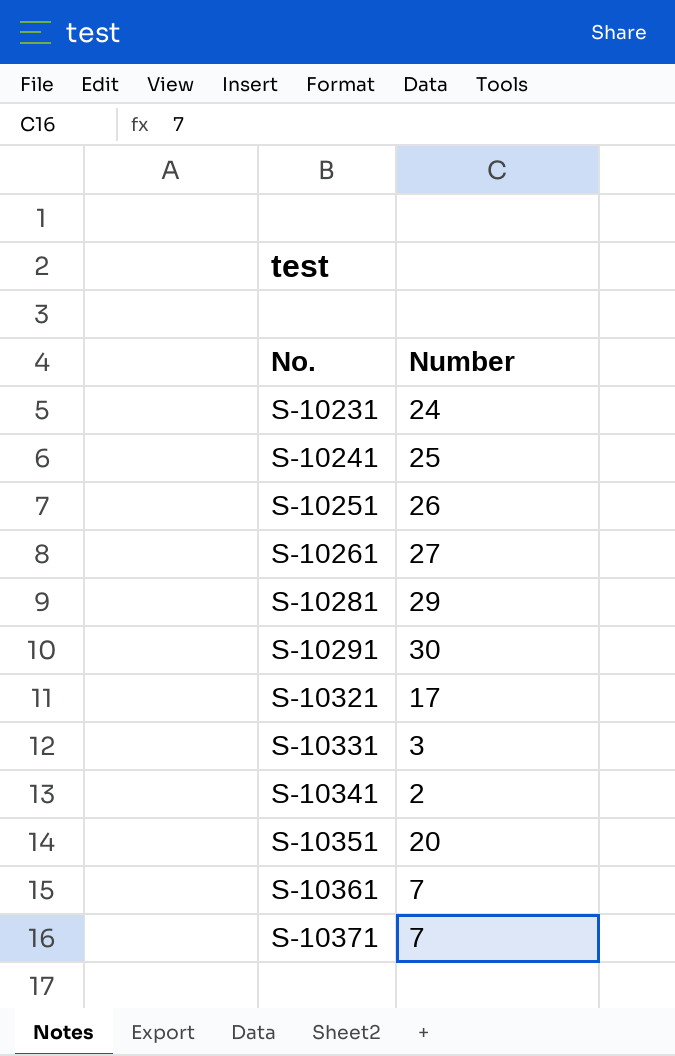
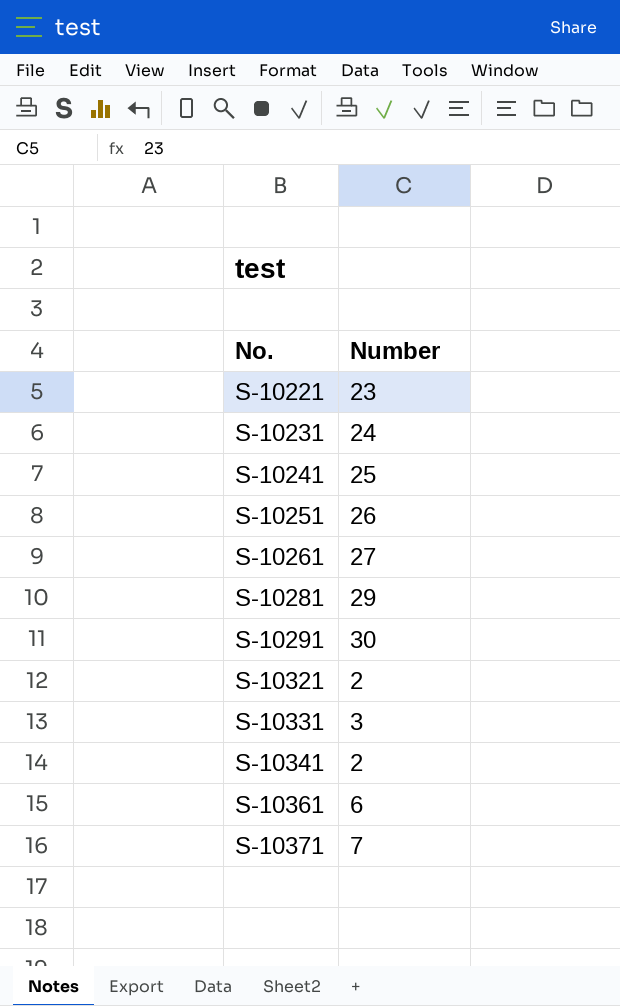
row S-10351: 20 -> none
row S-10221: none -> 23
S-10321 | Number: 17 -> 2
S-10361 | Number: 7 -> 6

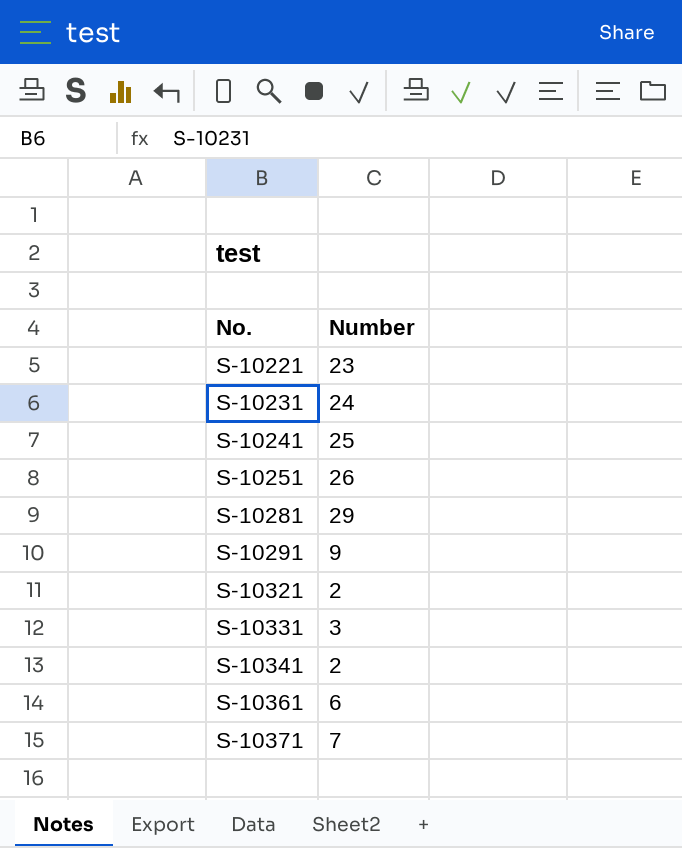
row S-10261: 27 -> none
S-10291 | Number: 30 -> 9

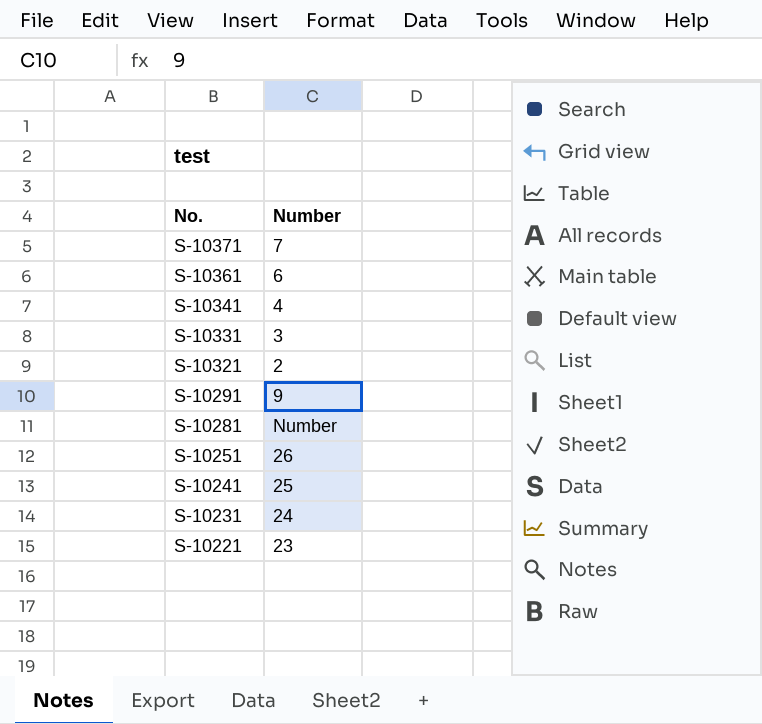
row order: No. ascending -> No. descending
S-10341 | Number: 2 -> 4
S-10281 | Number: 29 -> Number

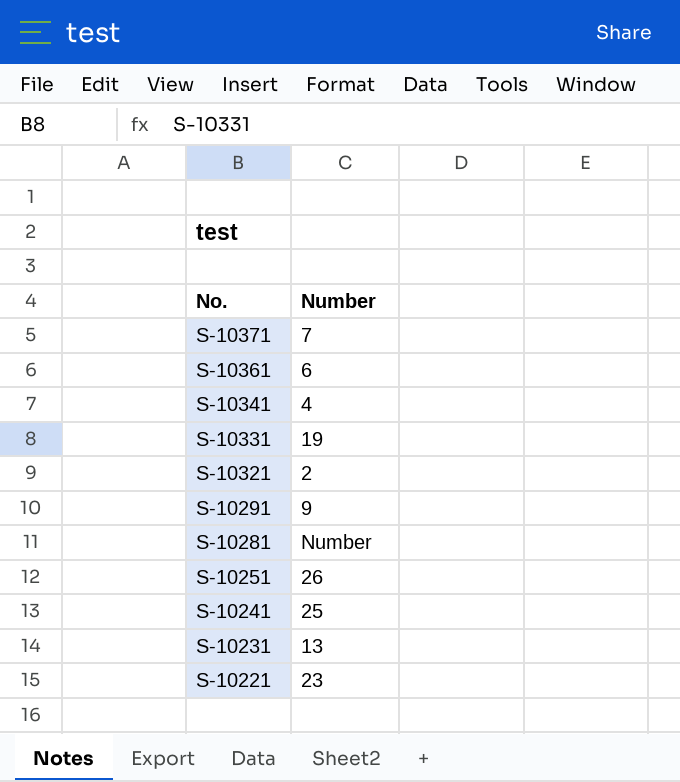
S-10331 | Number: 3 -> 19
S-10231 | Number: 24 -> 13

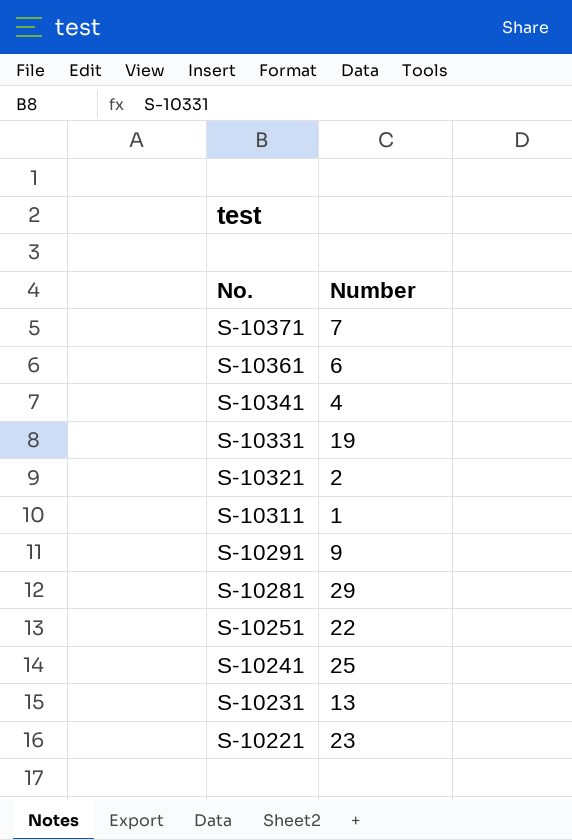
row S-10311: none -> 1
S-10281 | Number: Number -> 29
S-10251 | Number: 26 -> 22

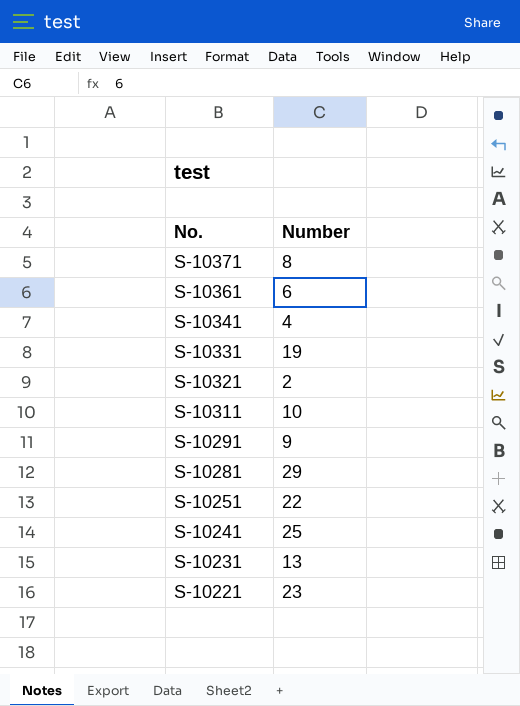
S-10371 | Number: 7 -> 8
S-10311 | Number: 1 -> 10

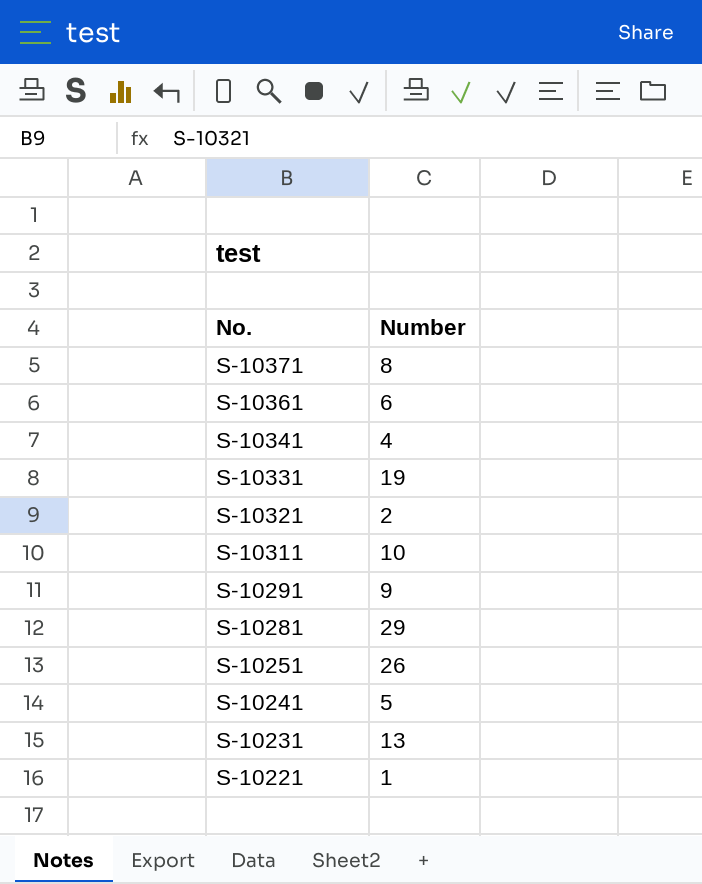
S-10251 | Number: 22 -> 26
S-10241 | Number: 25 -> 5
S-10221 | Number: 23 -> 1

